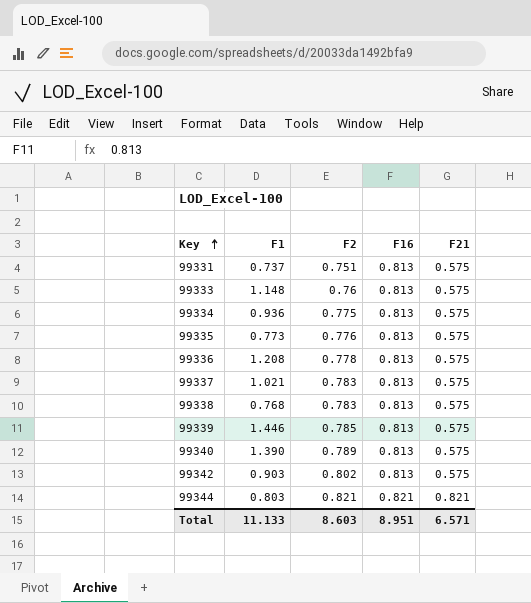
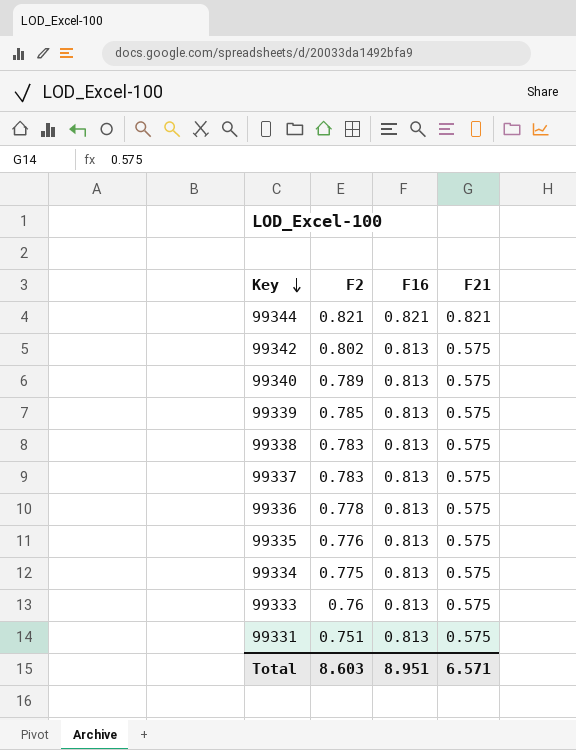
row order: Key ascending -> Key descending
column F1 | position: 2 -> none

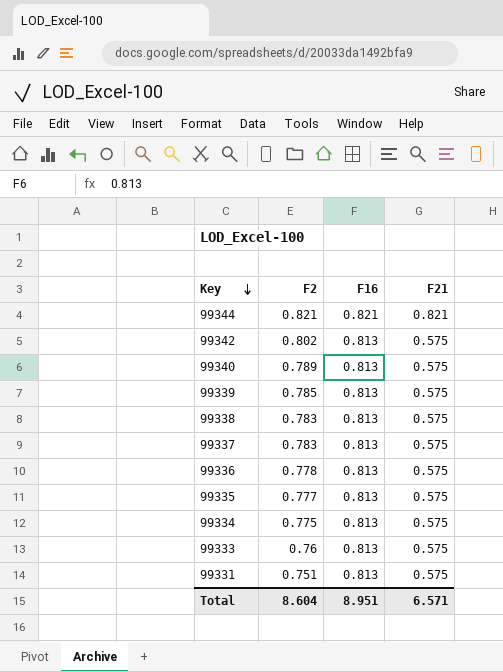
99335 | F2: 0.776 -> 0.777
Total | F2: 8.603 -> 8.604

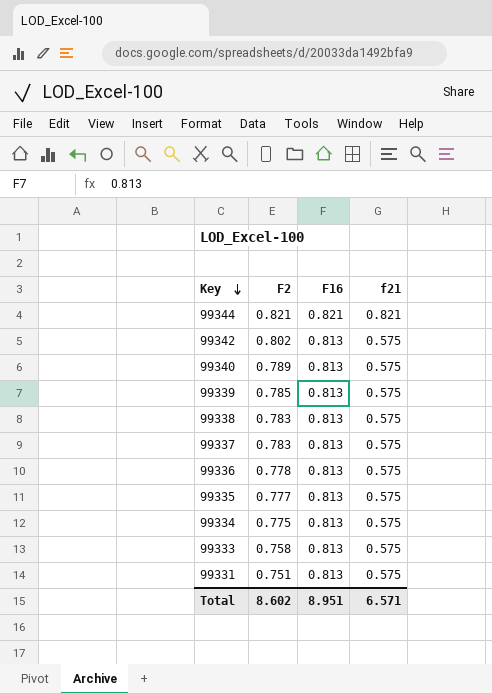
column name: F21 -> f21
99333 | F2: 0.76 -> 0.758
Total | F2: 8.604 -> 8.602

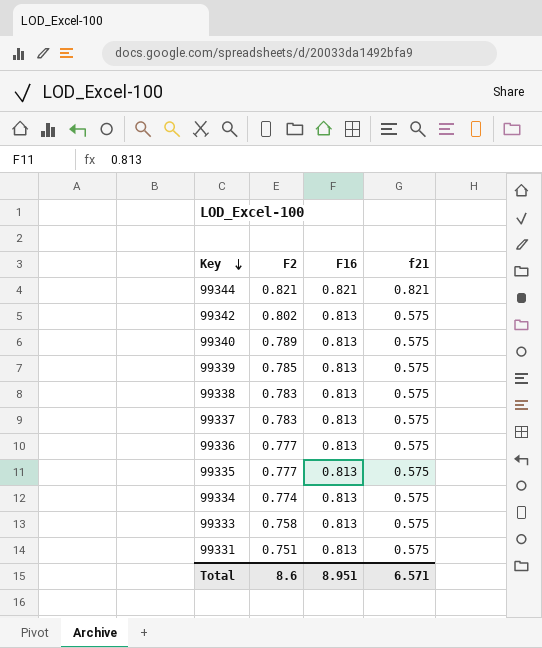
99336 | F2: 0.778 -> 0.777
99334 | F2: 0.775 -> 0.774
Total | F2: 8.602 -> 8.6

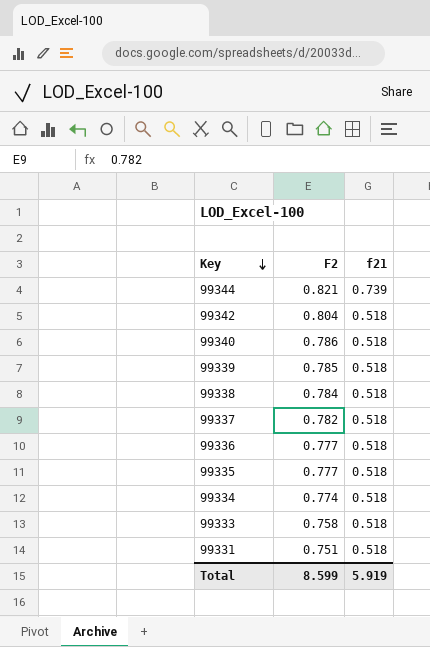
column F16 | position: 3 -> none
99344 | f21: 0.821 -> 0.739
99342 | F2: 0.802 -> 0.804
99342 | f21: 0.575 -> 0.518
99340 | F2: 0.789 -> 0.786
99340 | f21: 0.575 -> 0.518
99339 | f21: 0.575 -> 0.518
99338 | F2: 0.783 -> 0.784
99338 | f21: 0.575 -> 0.518
99337 | F2: 0.783 -> 0.782
99337 | f21: 0.575 -> 0.518
99336 | f21: 0.575 -> 0.518
99335 | f21: 0.575 -> 0.518
99334 | f21: 0.575 -> 0.518
99333 | f21: 0.575 -> 0.518
99331 | f21: 0.575 -> 0.518
Total | F2: 8.6 -> 8.599
Total | f21: 6.571 -> 5.919

